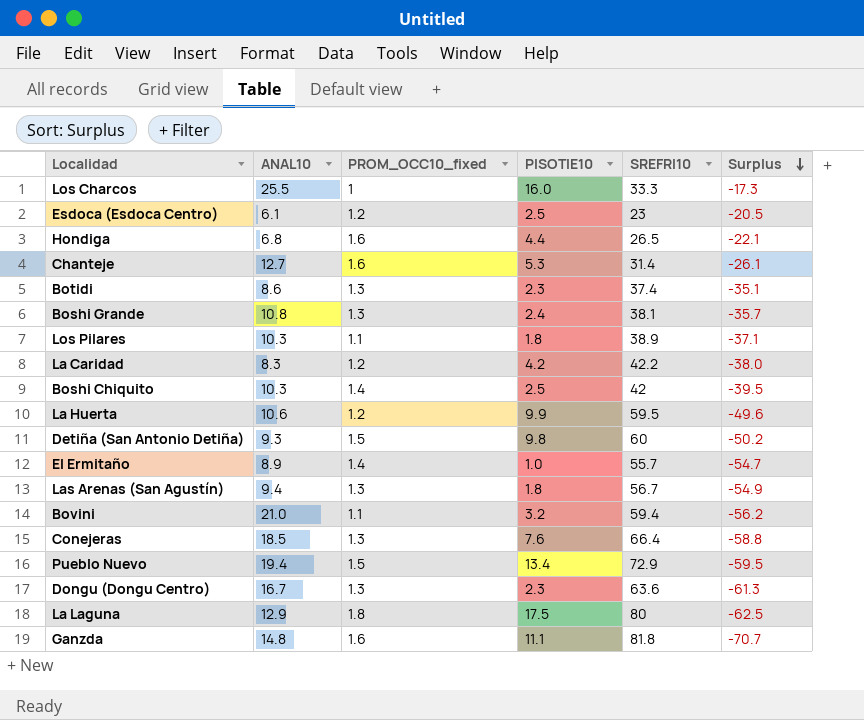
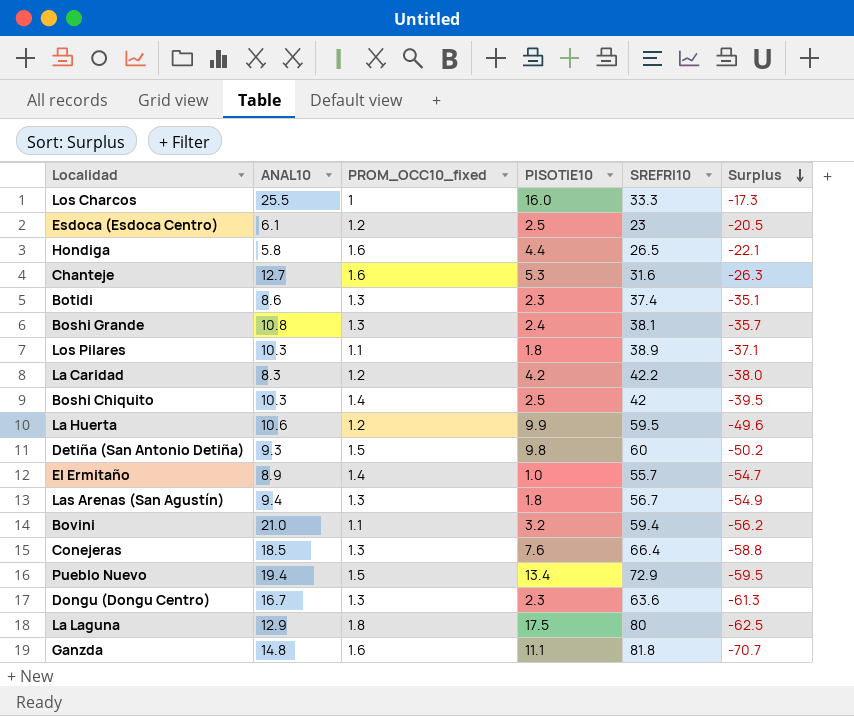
Hondiga | ANAL10: 6.8 -> 5.8
Chanteje | SREFRI10: 31.4 -> 31.6
Chanteje | Surplus: -26.1 -> -26.3

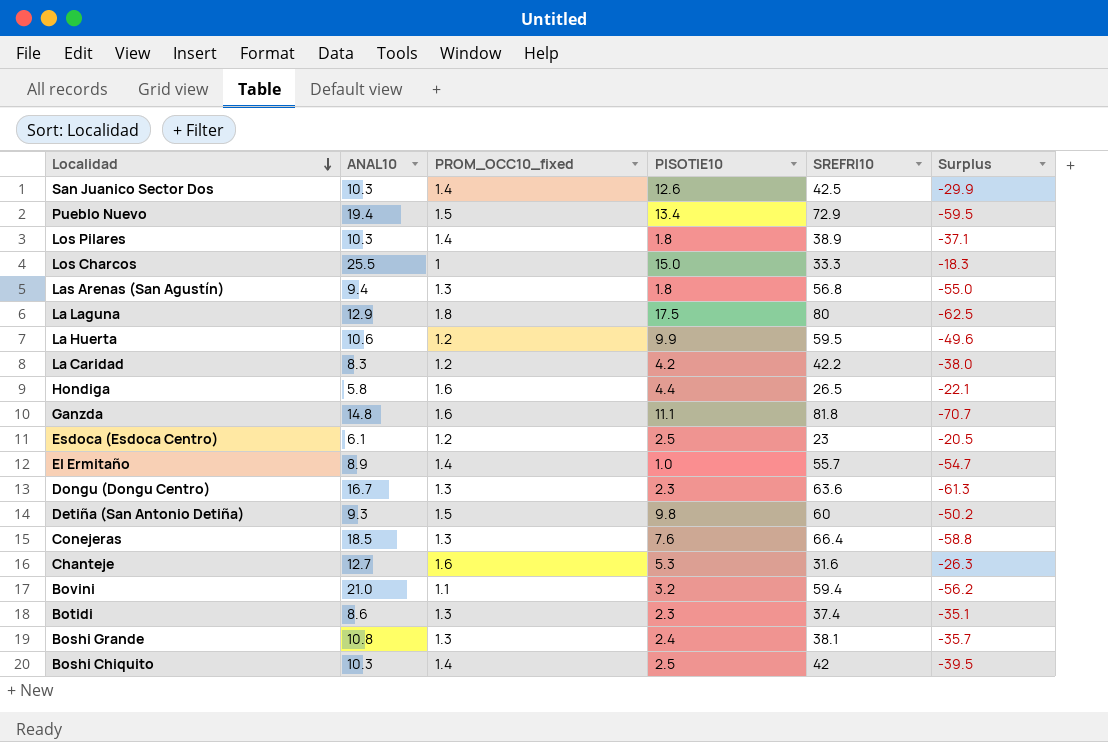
row order: Surplus descending -> Localidad descending
row San Juanico Sector Dos: none -> 10.3 | 1.4 | 12.6 | 42.5 | -29.9
Los Pilares | PROM_OCC10_fixed: 1.1 -> 1.4
Los Charcos | PISOTIE10: 16.0 -> 15.0
Los Charcos | Surplus: -17.3 -> -18.3
Las Arenas (San Agustín) | SREFRI10: 56.7 -> 56.8
Las Arenas (San Agustín) | Surplus: -54.9 -> -55.0

